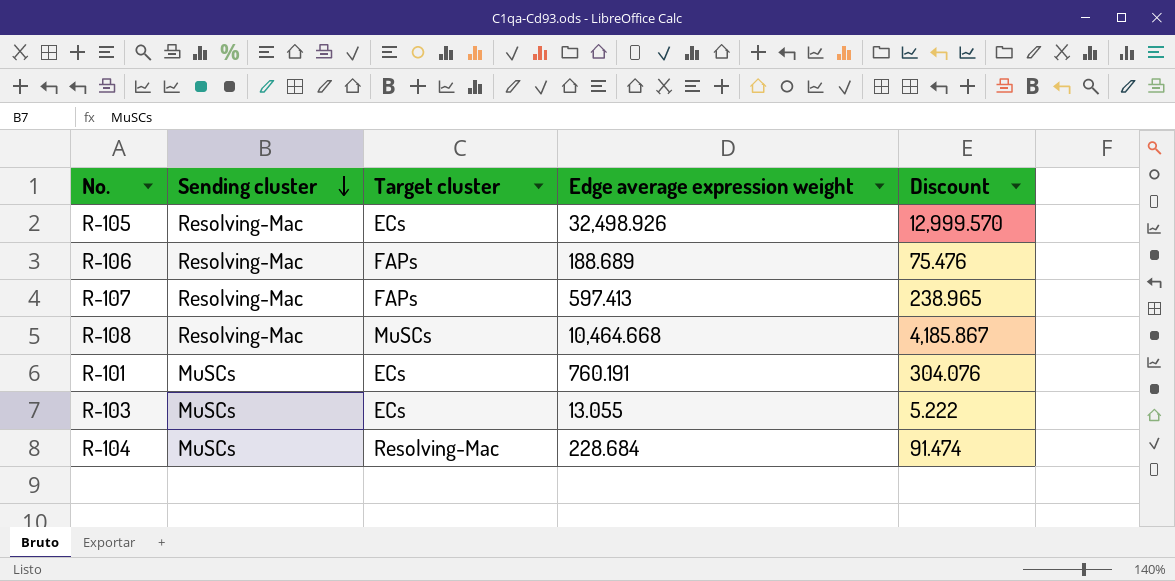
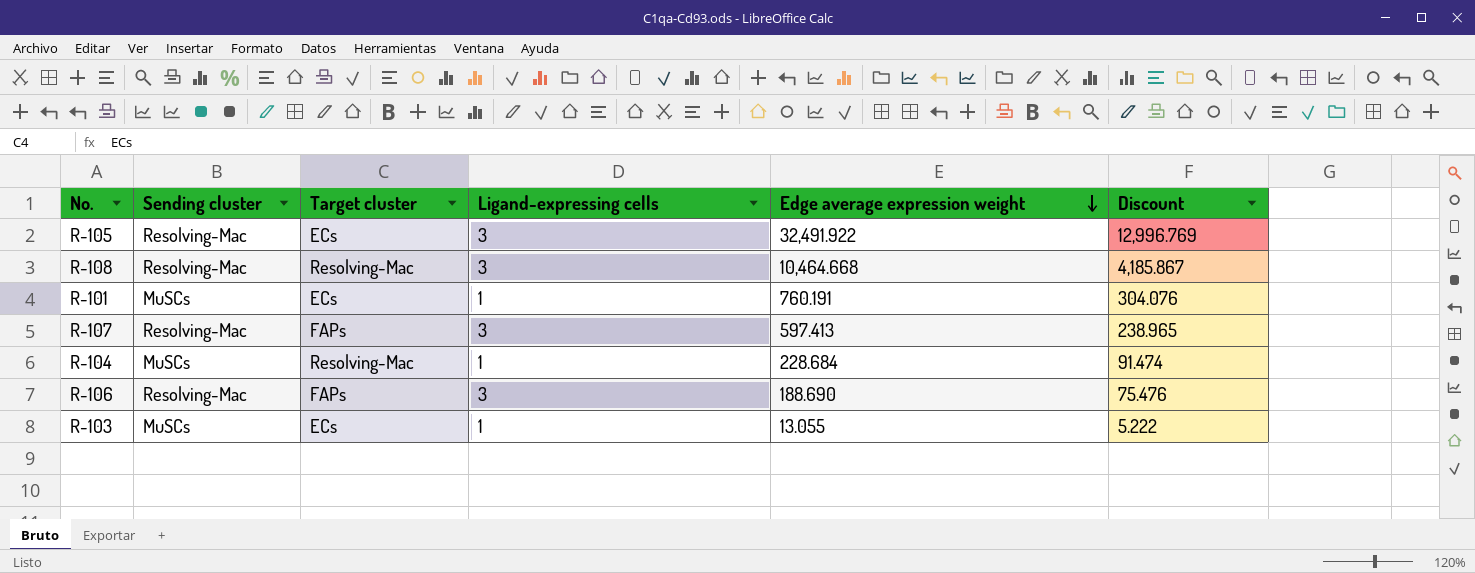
row order: Sending cluster descending -> Edge average expression weight descending
column Ligand-expressing cells | position: none -> 4
R-105 | Edge average expression weight: 32,498.926 -> 32,491.922
R-105 | Discount: 12,999.570 -> 12,996.769
R-108 | Target cluster: MuSCs -> Resolving-Mac
R-106 | Edge average expression weight: 188.689 -> 188.690

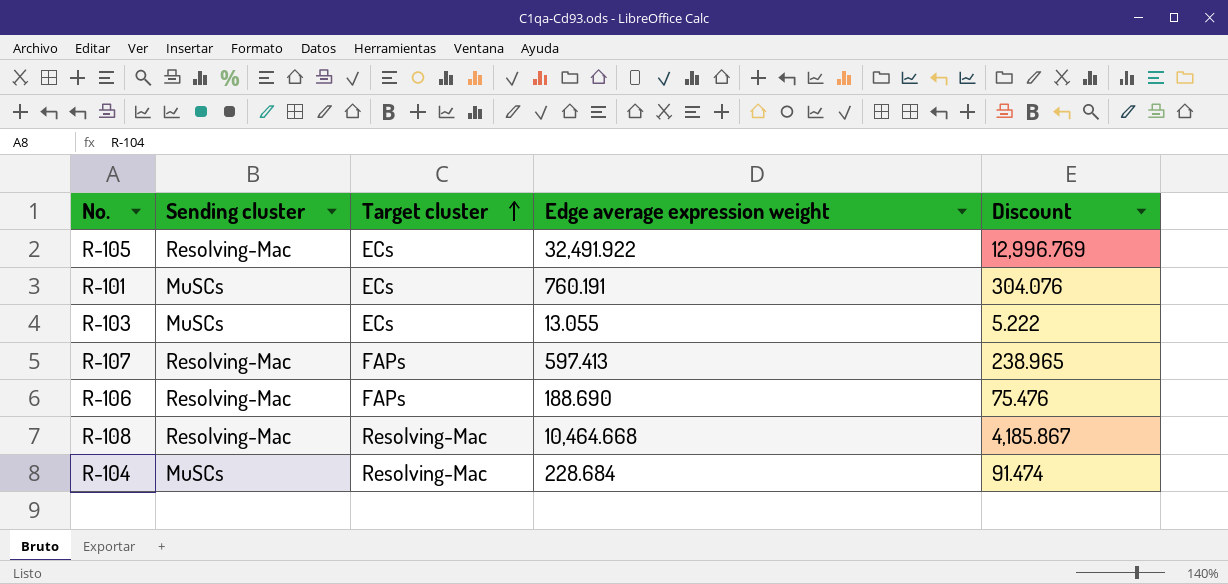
row order: Edge average expression weight descending -> Target cluster ascending
column Ligand-expressing cells | position: 4 -> none

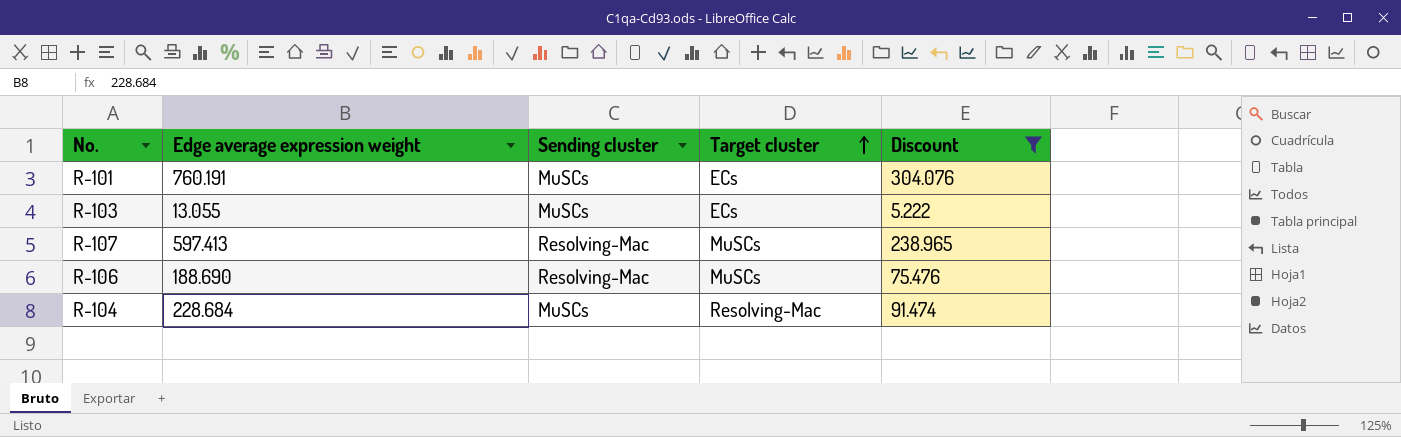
filter: none -> Discount <= 304.076
column Edge average expression weight | position: 4 -> 2
R-107 | Target cluster: FAPs -> MuSCs
R-106 | Target cluster: FAPs -> MuSCs

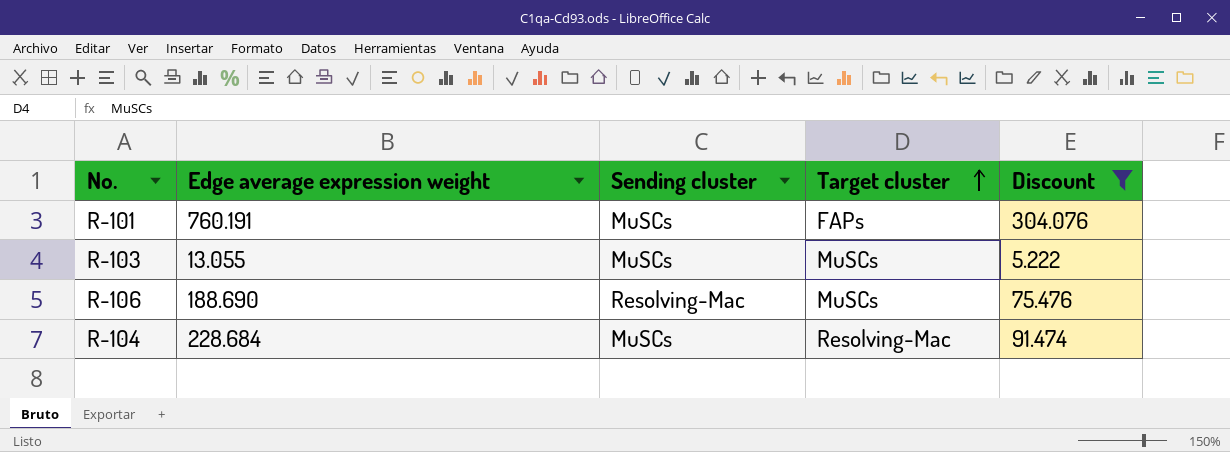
row R-107: 597.413 | Resolving-Mac | MuSCs | 238.965 -> none
R-101 | Target cluster: ECs -> FAPs
R-103 | Target cluster: ECs -> MuSCs

